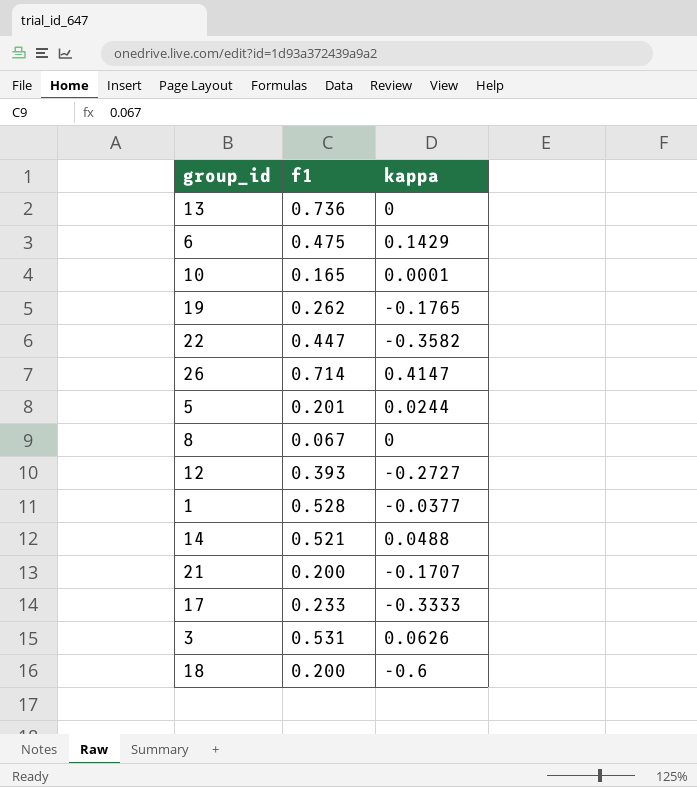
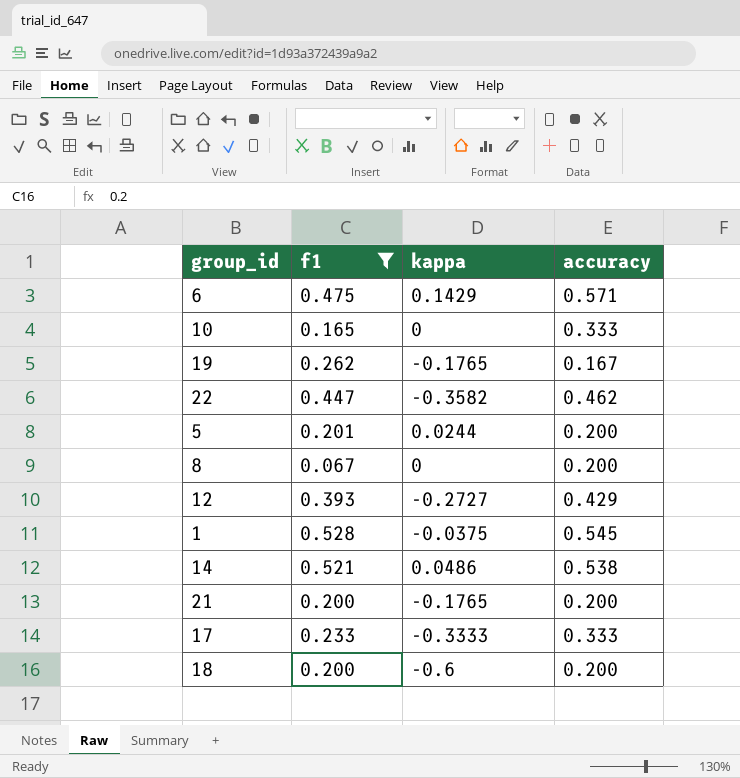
filter: none -> f1 <= 0.528
column accuracy | position: none -> 4
10 | kappa: 0.0001 -> 0
1 | kappa: -0.0377 -> -0.0375
14 | kappa: 0.0488 -> 0.0486
21 | kappa: -0.1707 -> -0.1765

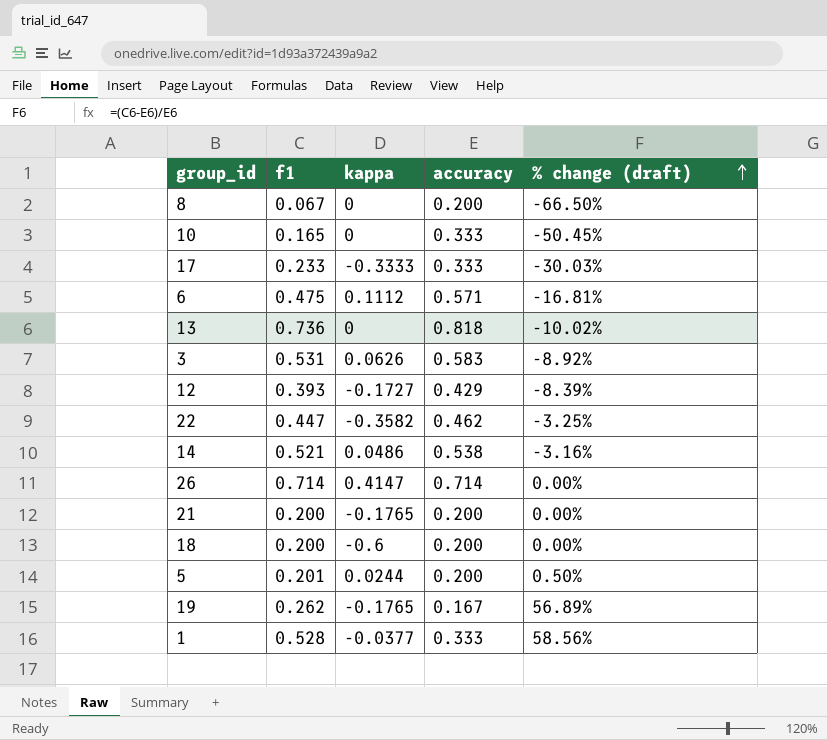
filter: f1 <= 0.528 -> none
row order: none -> % change (draft) ascending
column % change (draft) | formula: none -> ([f1] - [accuracy]) / [accuracy]
6 | kappa: 0.1429 -> 0.1112
12 | kappa: -0.2727 -> -0.1727
1 | kappa: -0.0375 -> -0.0377
1 | accuracy: 0.545 -> 0.333

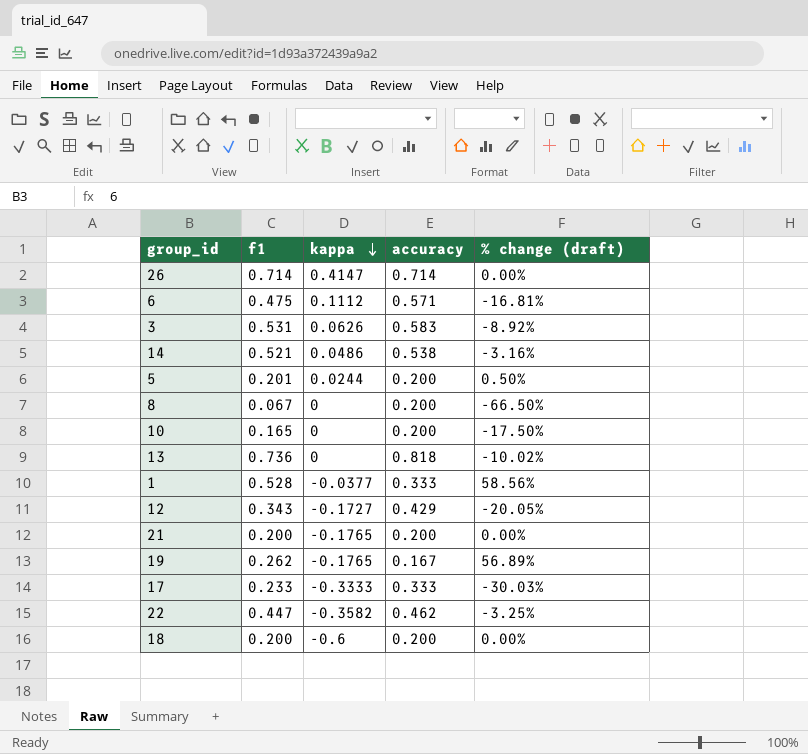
row order: % change (draft) ascending -> kappa descending
10 | accuracy: 0.333 -> 0.200
10 | % change (draft): -50.45% -> -17.50%
12 | f1: 0.393 -> 0.343
12 | % change (draft): -8.39% -> -20.05%

